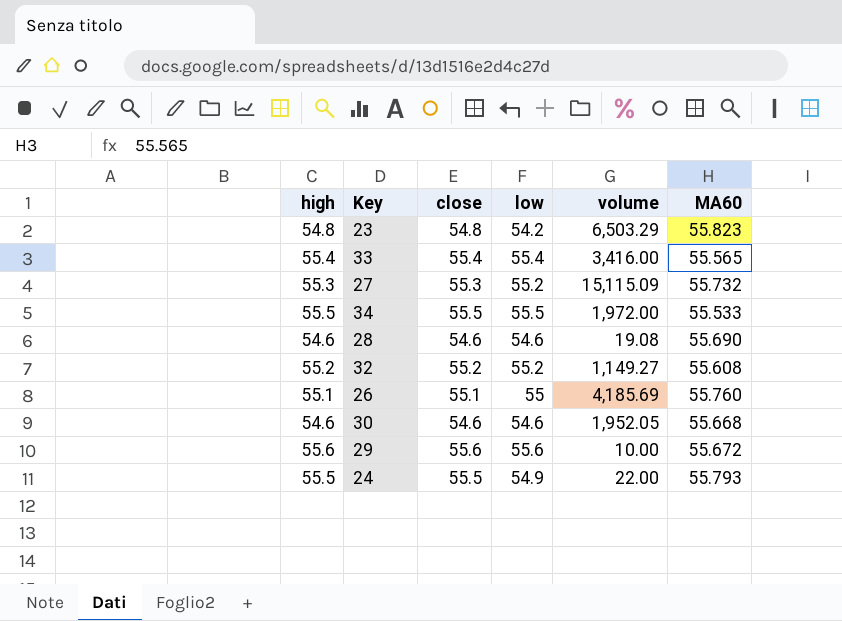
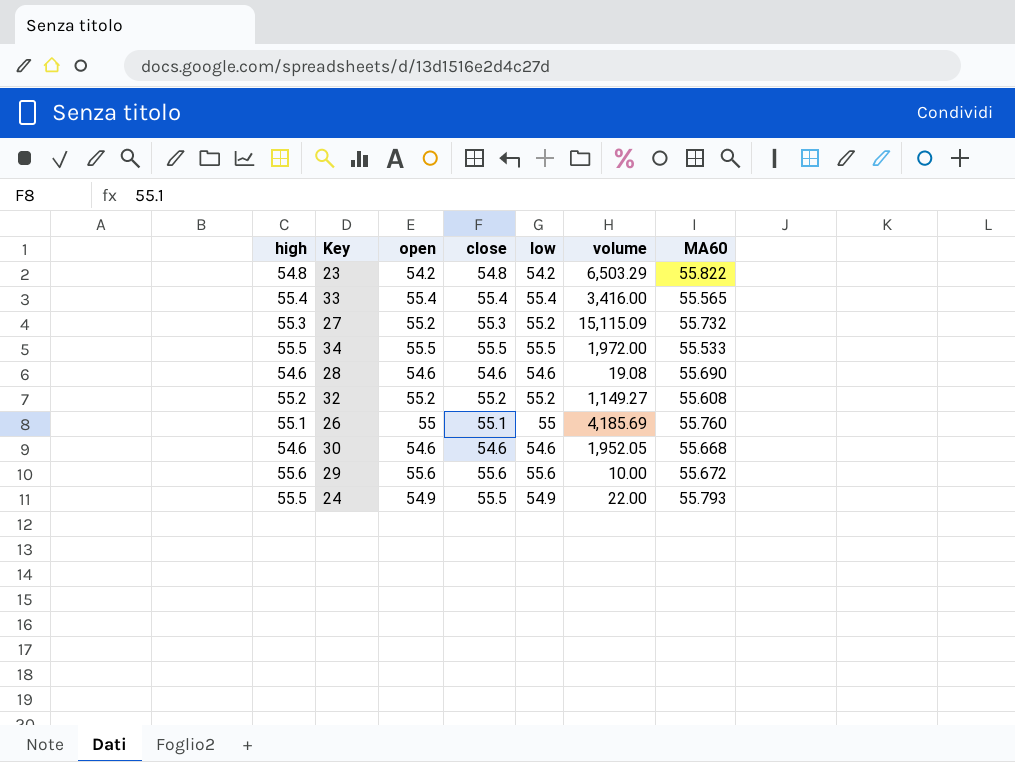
column open | position: none -> 3
23 | MA60: 55.823 -> 55.822

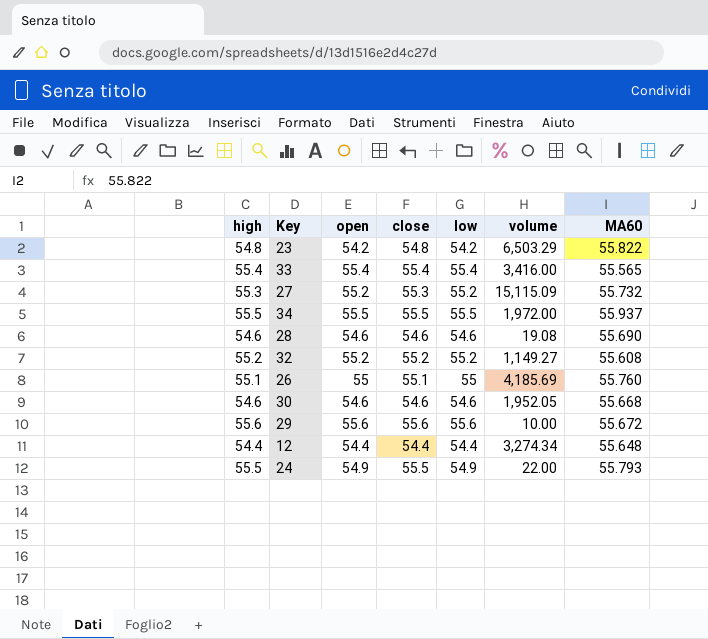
34 | MA60: 55.533 -> 55.937
row 12: none -> 54.4 | 54.4 | 54.4 | 54.4 | 3,274.34 | 55.648

